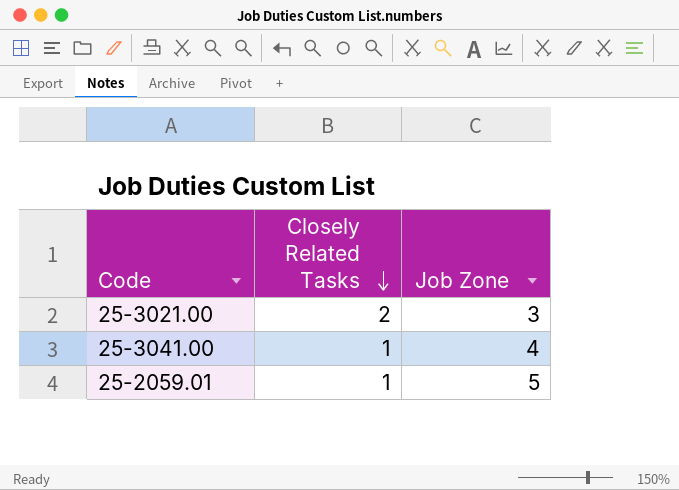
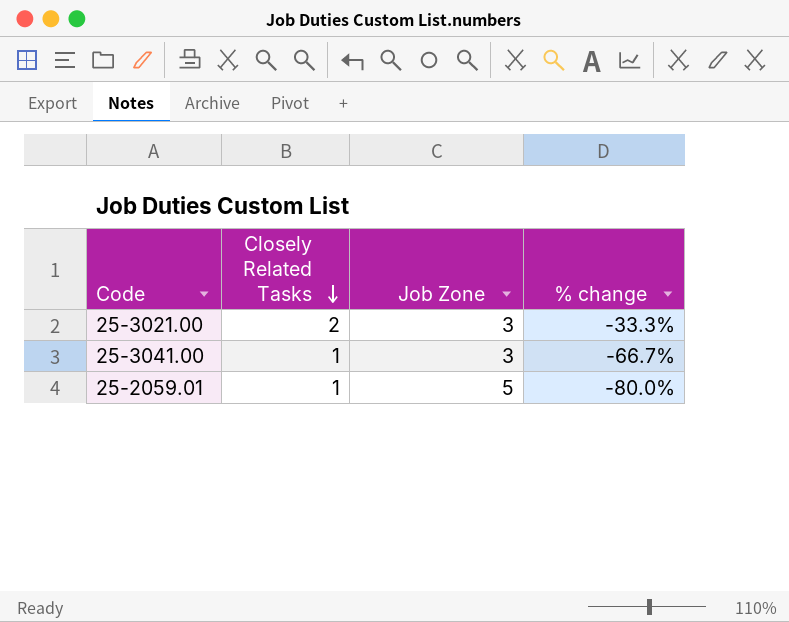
column % change | formula: none -> ([Closely Related Tasks] - [Job Zone]) / [Job Zone]
25-3041.00 | Job Zone: 4 -> 3

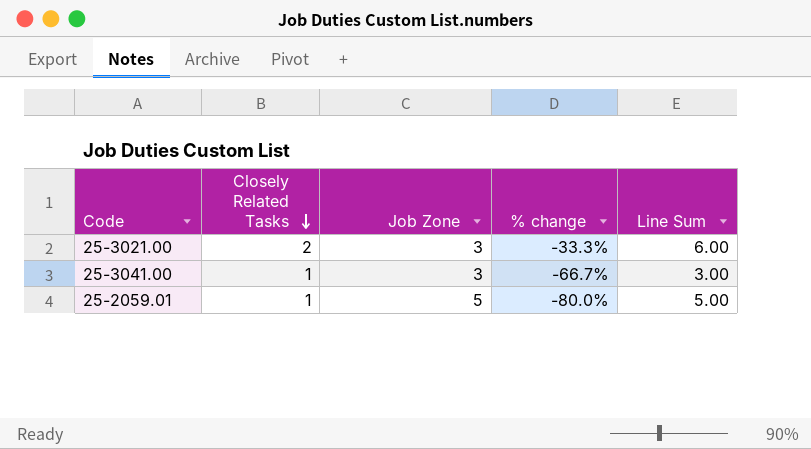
column Line Sum | formula: none -> [Closely Related Tasks] * [Job Zone]

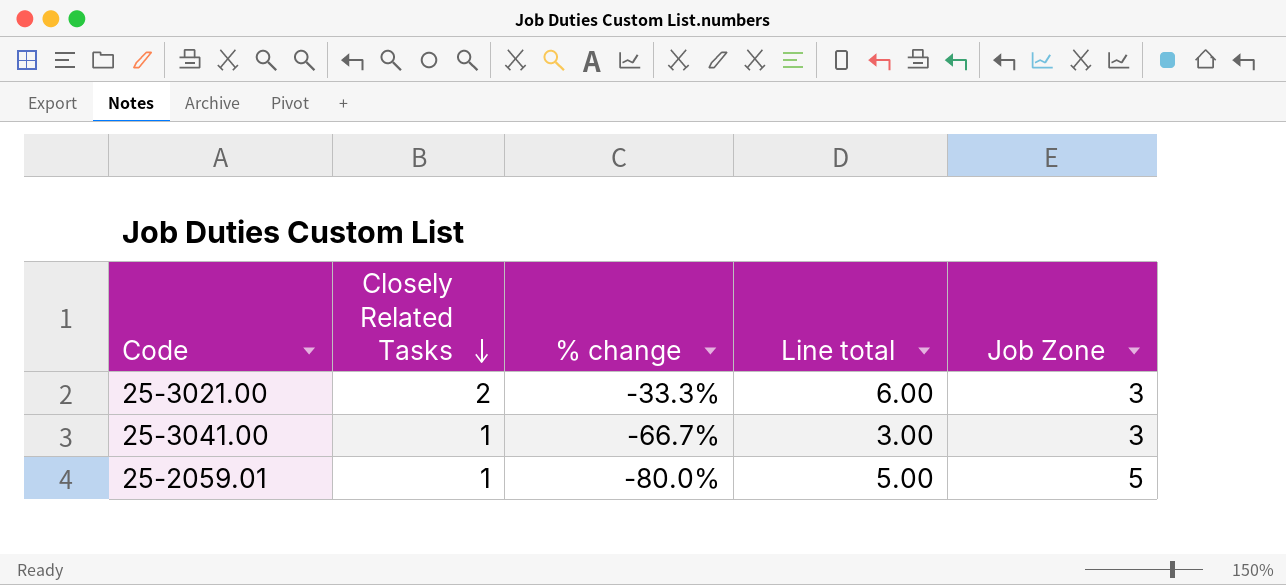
column name: Line Sum -> Line total
column Job Zone | position: 3 -> 5

